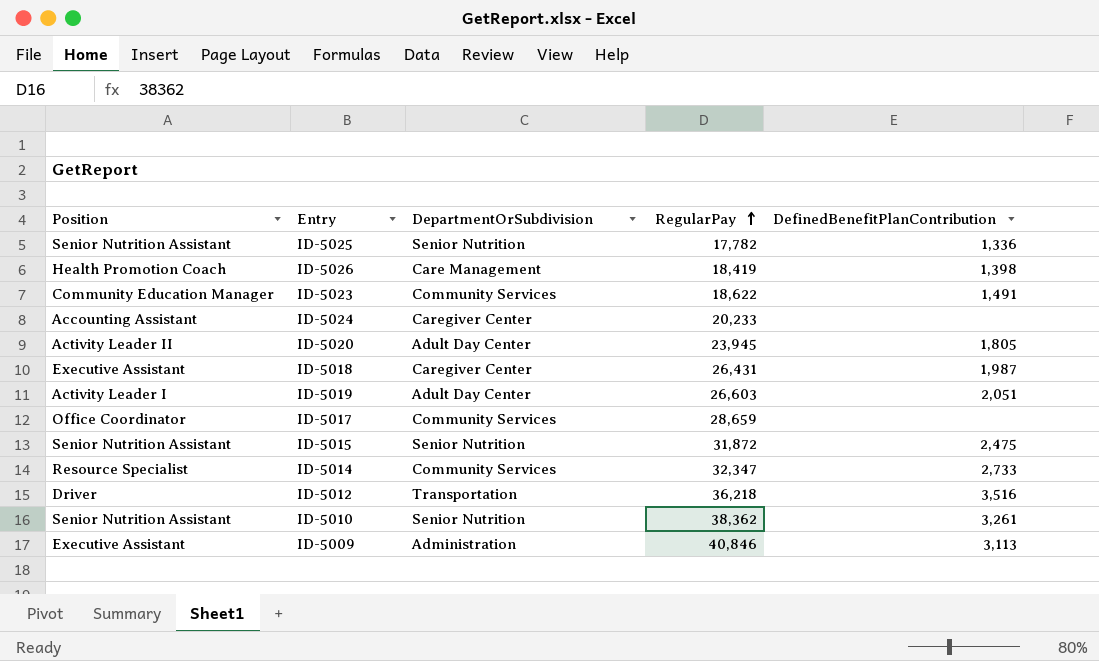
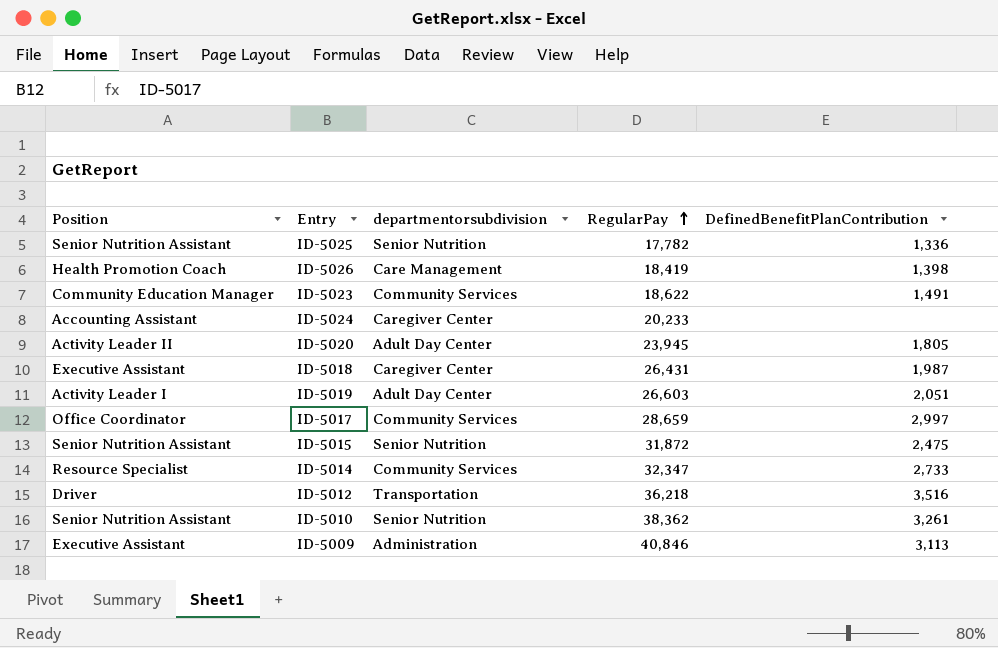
column name: DepartmentOrSubdivision -> departmentorsubdivision
ID-5017 | DefinedBenefitPlanContribution: none -> 2,997

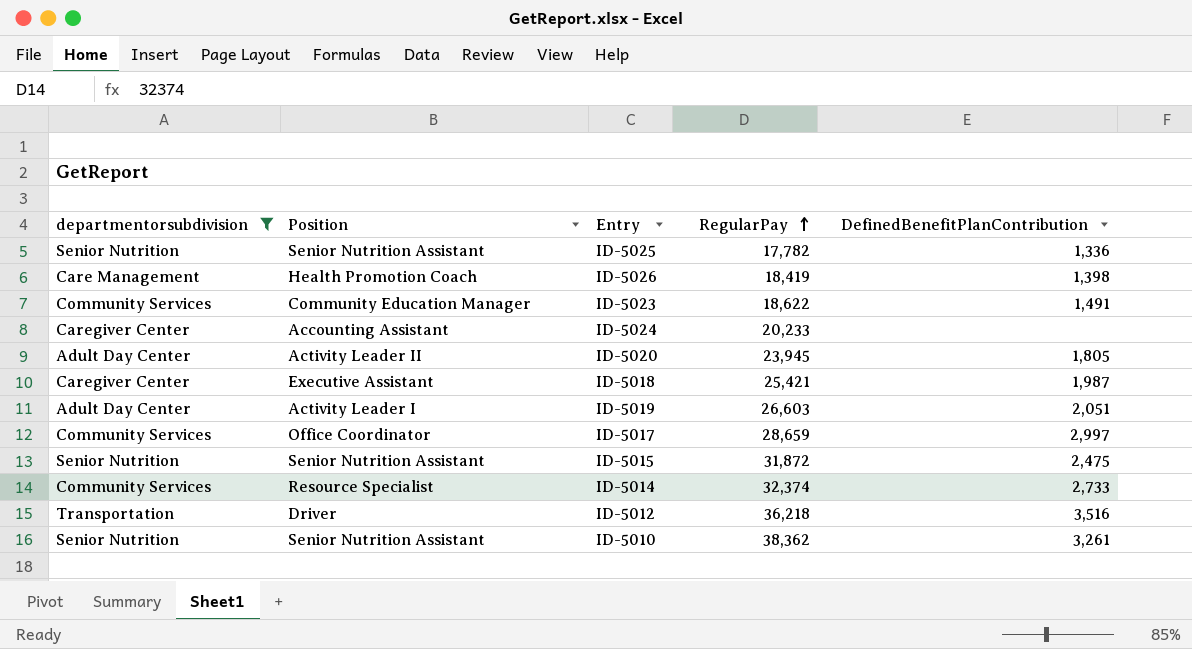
filter: none -> departmentorsubdivision != Administration
column departmentorsubdivision | position: 3 -> 1
ID-5018 | RegularPay: 26,431 -> 25,421
ID-5014 | RegularPay: 32,347 -> 32,374

